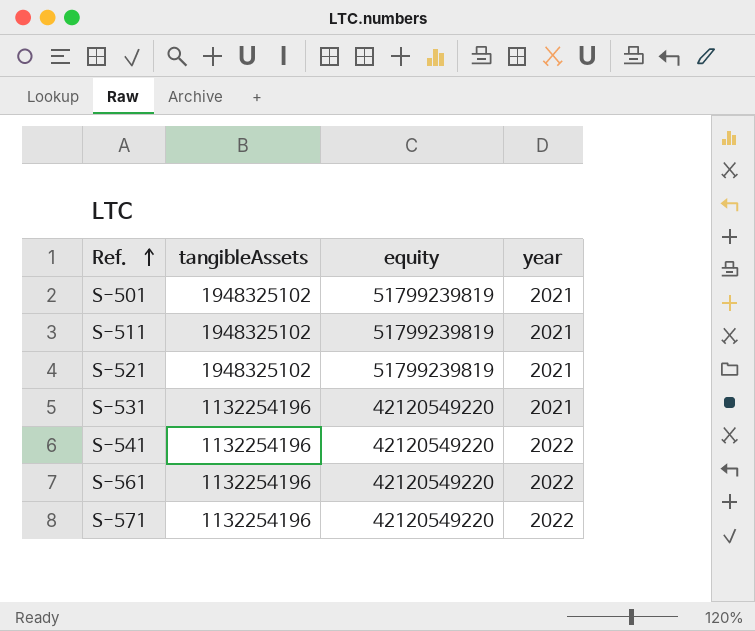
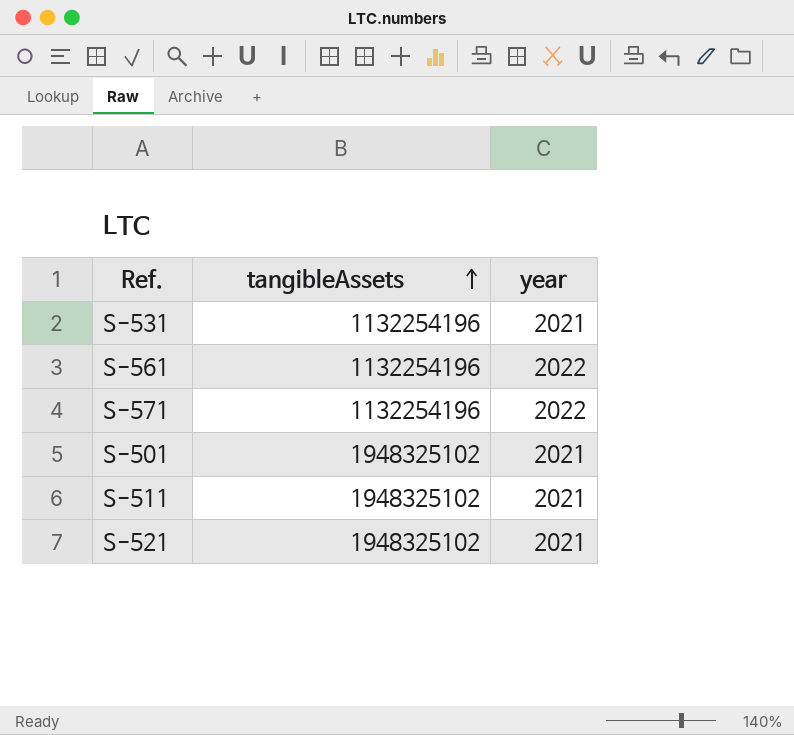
row order: Ref. ascending -> tangibleAssets ascending
column equity | position: 3 -> none
row S-541: 1132254196 | 42120549220 | 2022 -> none

